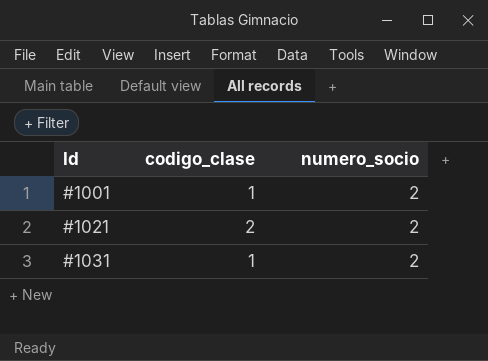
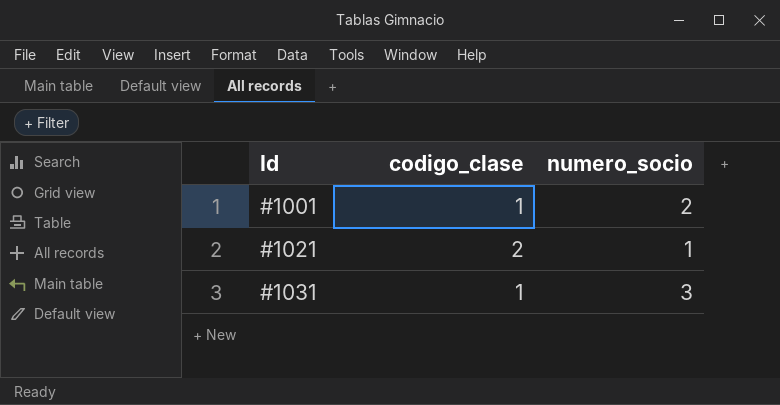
#1021 | numero_socio: 2 -> 1
#1031 | numero_socio: 2 -> 3

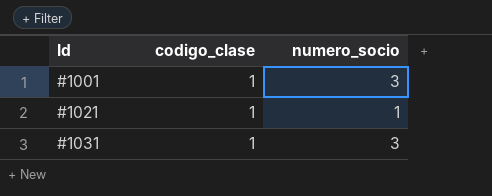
#1001 | numero_socio: 2 -> 3
#1021 | codigo_clase: 2 -> 1

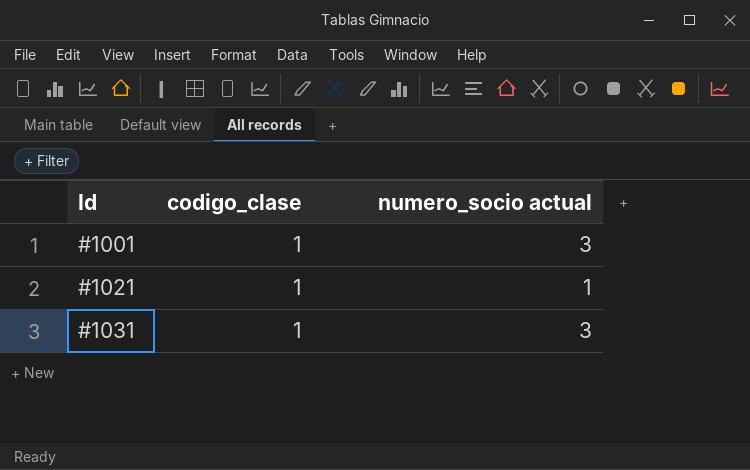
column name: numero_socio -> numero_socio actual

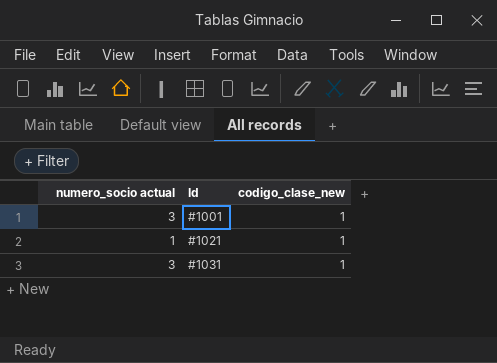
column numero_socio actual | position: 3 -> 1
column name: codigo_clase -> codigo_clase_new

